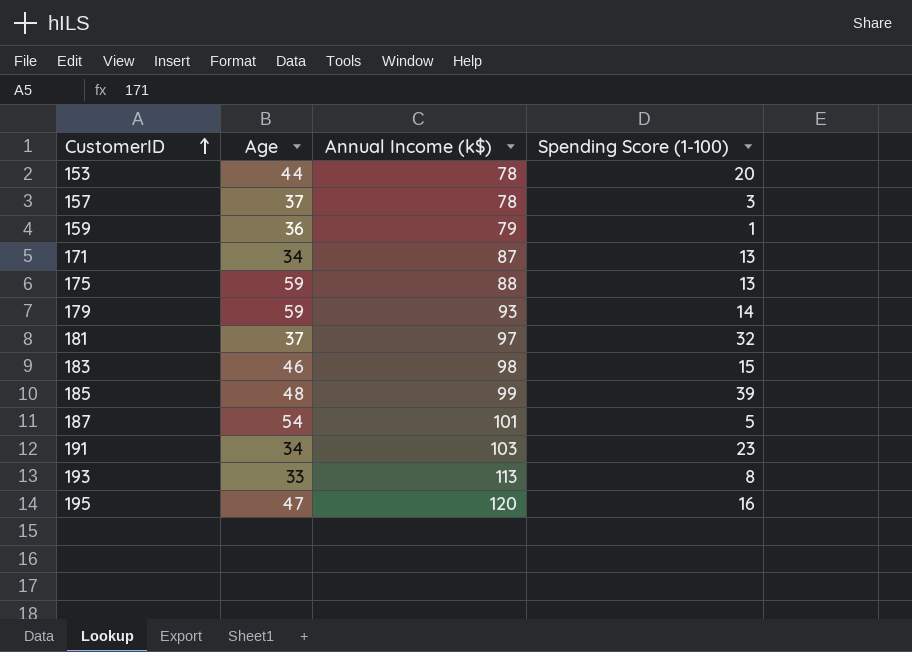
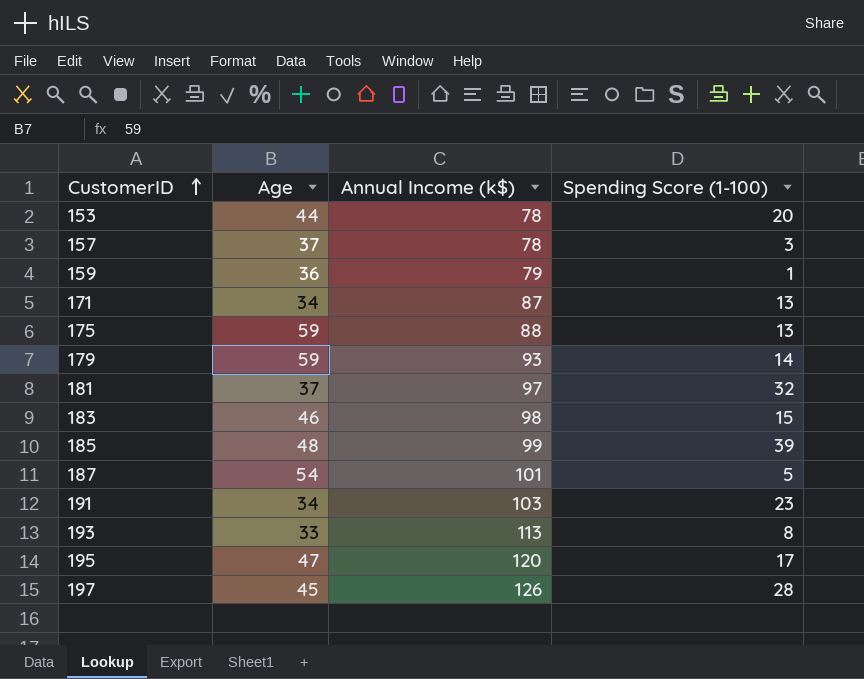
195 | Spending Score (1-100): 16 -> 17
row 197: none -> 45 | 126 | 28

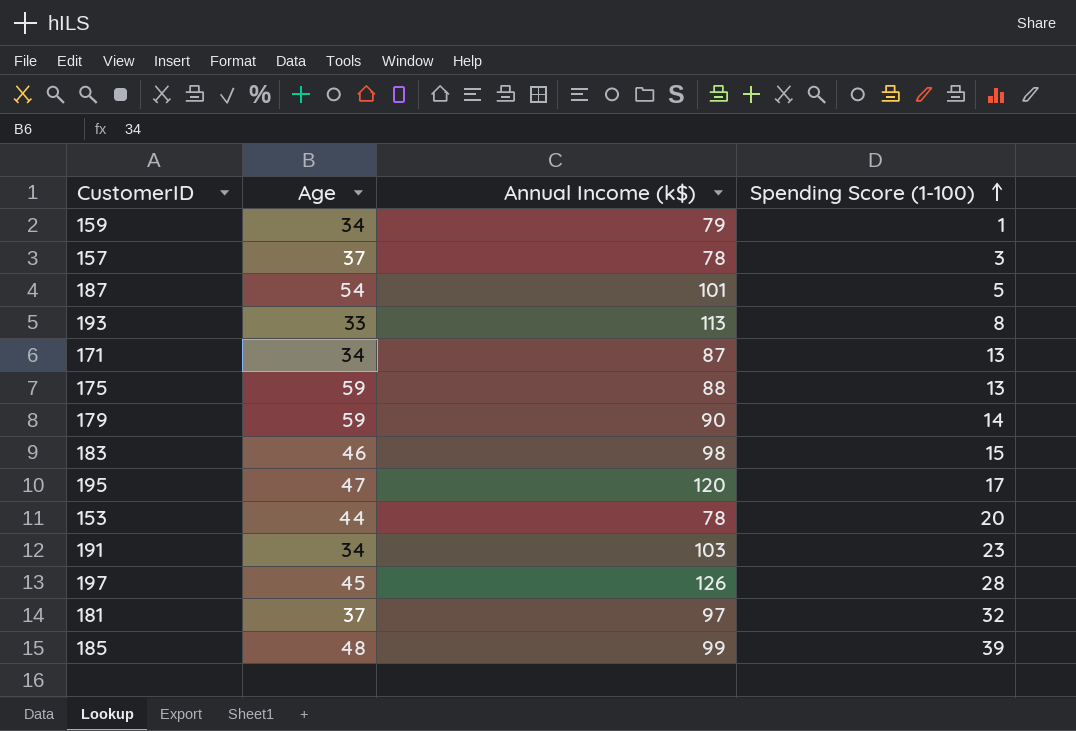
row order: CustomerID ascending -> Spending Score (1-100) ascending
159 | Age: 36 -> 34
179 | Annual Income (k$): 93 -> 90

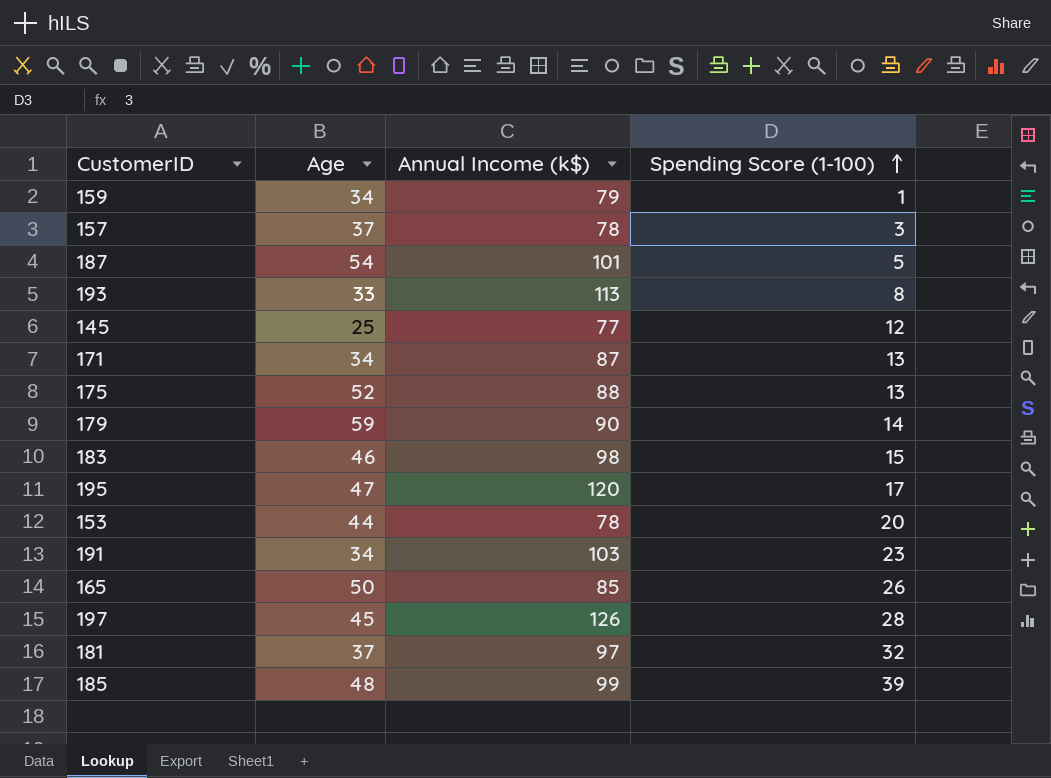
row 145: none -> 25 | 77 | 12
175 | Age: 59 -> 52
row 165: none -> 50 | 85 | 26

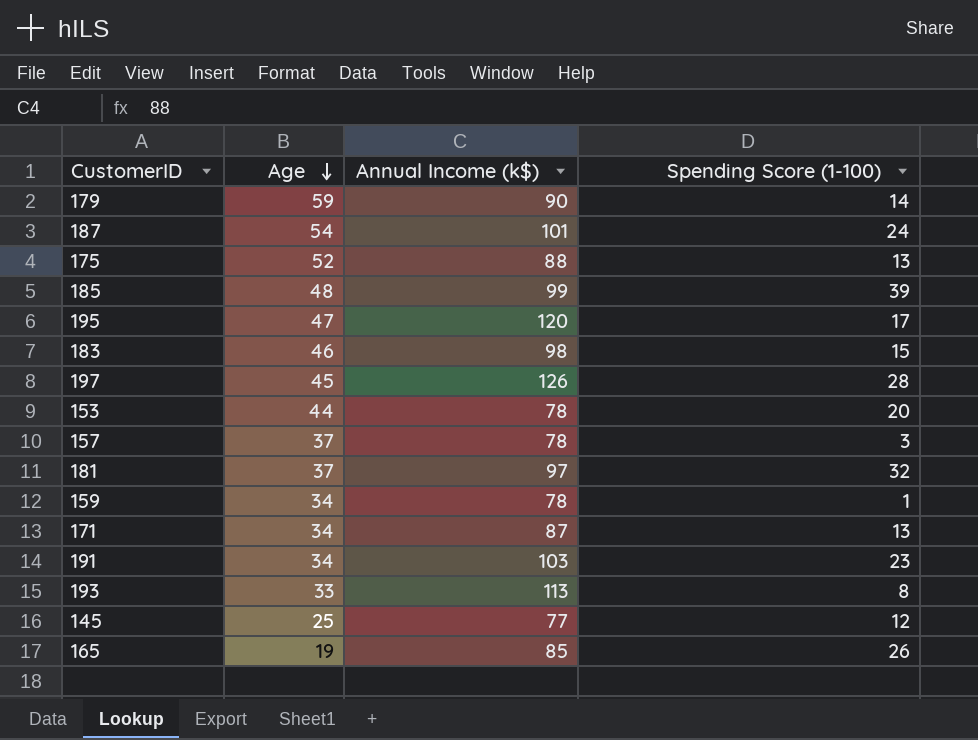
row order: Spending Score (1-100) ascending -> Age descending
187 | Spending Score (1-100): 5 -> 24
159 | Annual Income (k$): 79 -> 78
165 | Age: 50 -> 19

